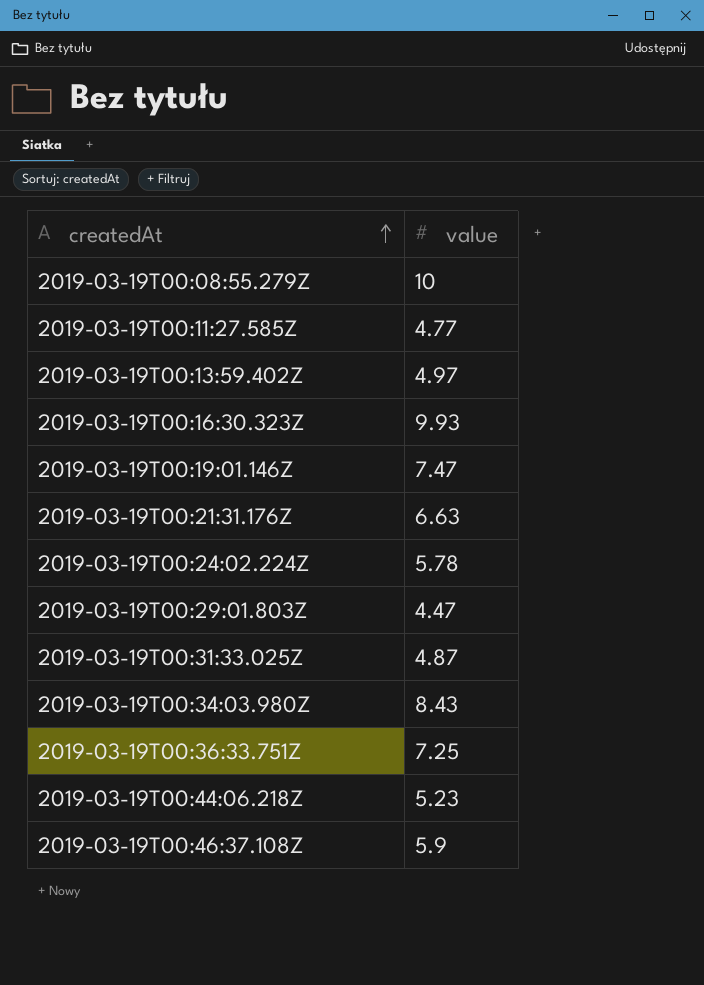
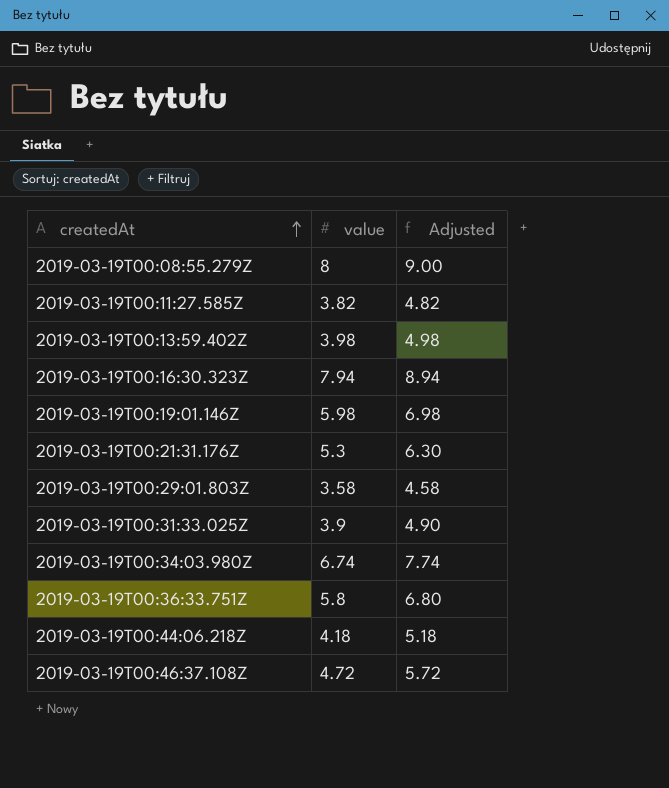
column Adjusted | formula: none -> [value] + 1
row 2019-03-19T00:24:02.224Z: 5.78 -> none
2019-03-19T00:08:55.279Z | value: 10 -> 8
2019-03-19T00:11:27.585Z | value: 4.77 -> 3.82
2019-03-19T00:13:59.402Z | value: 4.97 -> 3.98
2019-03-19T00:16:30.323Z | value: 9.93 -> 7.94
2019-03-19T00:19:01.146Z | value: 7.47 -> 5.98
2019-03-19T00:21:31.176Z | value: 6.63 -> 5.3
2019-03-19T00:29:01.803Z | value: 4.47 -> 3.58
2019-03-19T00:31:33.025Z | value: 4.87 -> 3.9
2019-03-19T00:34:03.980Z | value: 8.43 -> 6.74
2019-03-19T00:36:33.751Z | value: 7.25 -> 5.8
2019-03-19T00:44:06.218Z | value: 5.23 -> 4.18
2019-03-19T00:46:37.108Z | value: 5.9 -> 4.72

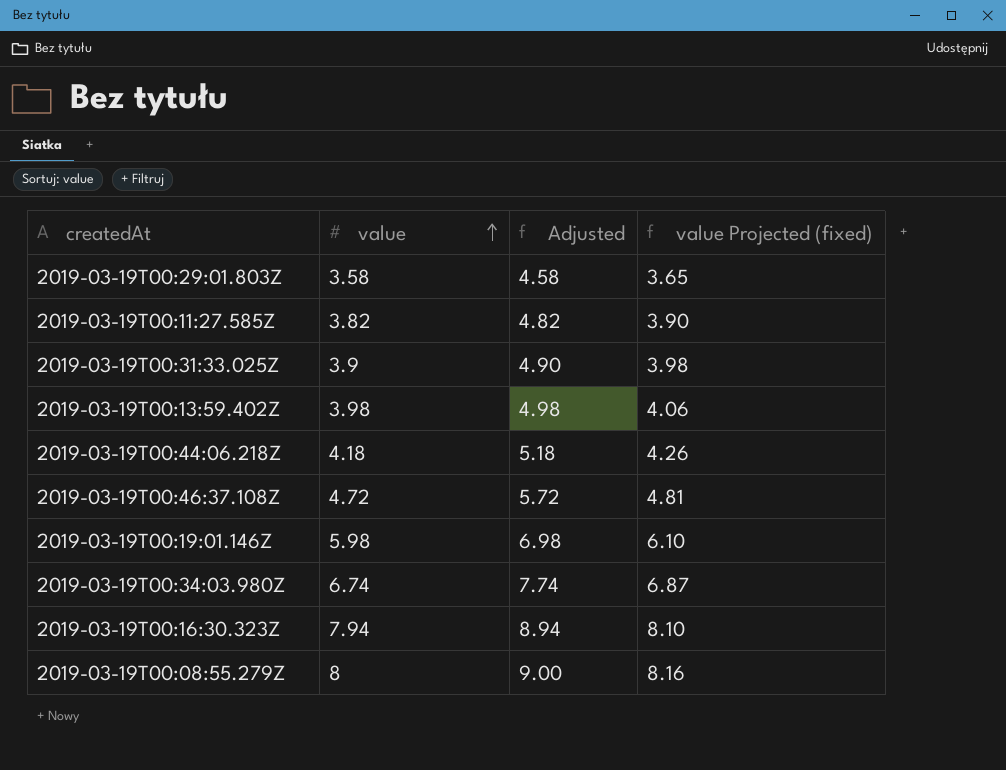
row order: createdAt ascending -> value ascending
column value Projected (fixed) | formula: none -> [value] * 1.02
row 2019-03-19T00:21:31.176Z: 5.3 | 6.30 -> none
row 2019-03-19T00:36:33.751Z: 5.8 | 6.80 -> none

